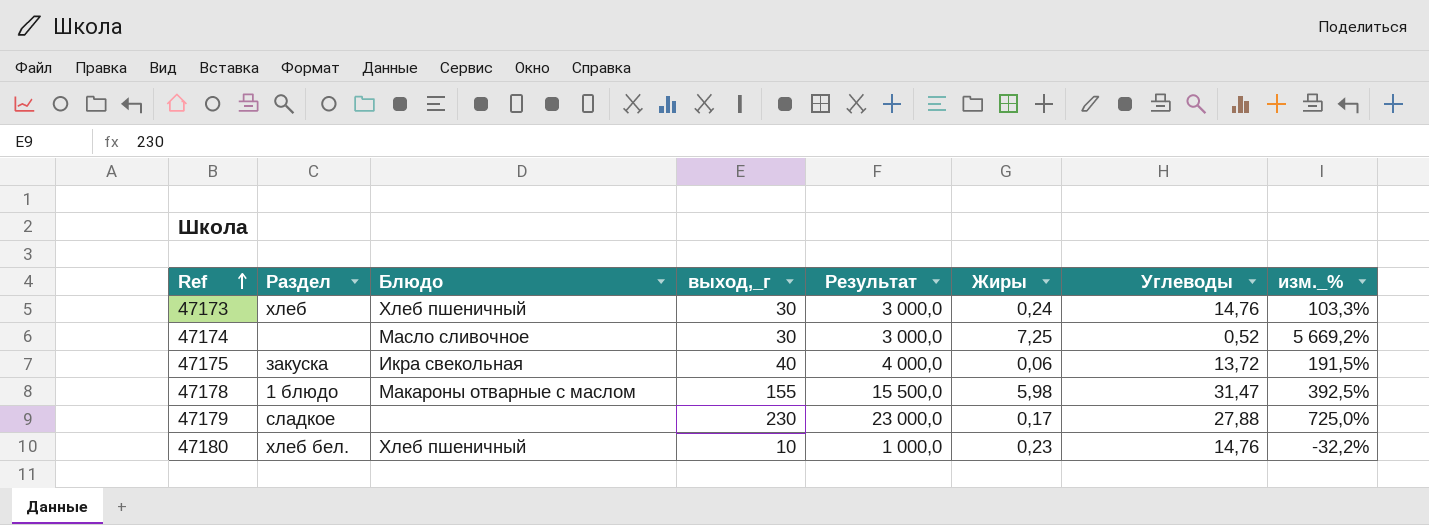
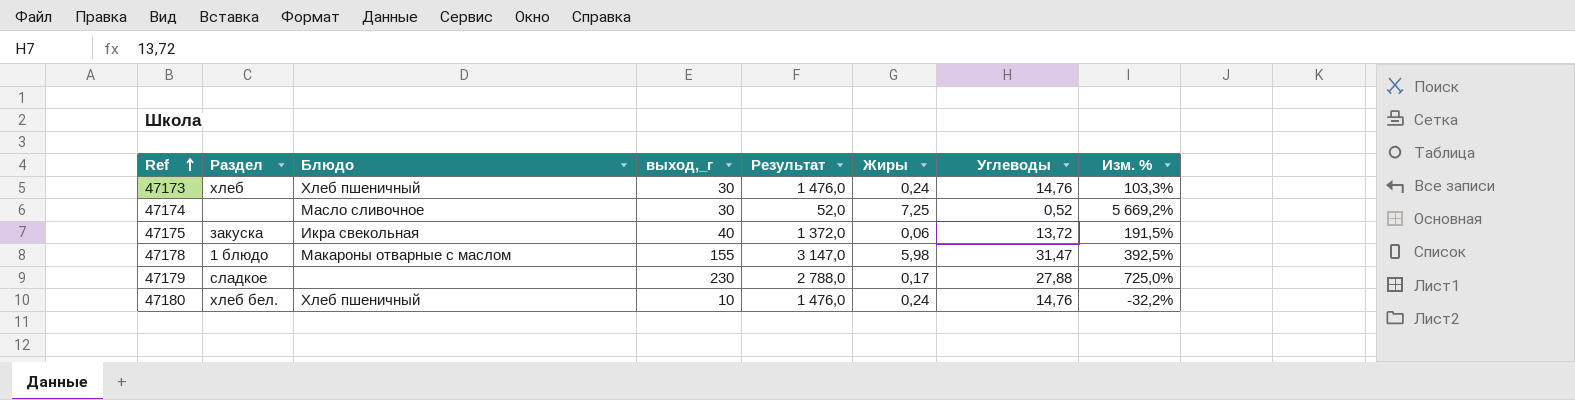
column Результат | formula: [выход,_г] * 100 -> [Углеводы] * 100
column name: изм._% -> Изм. %
47180 | Жиры: 0,23 -> 0,24

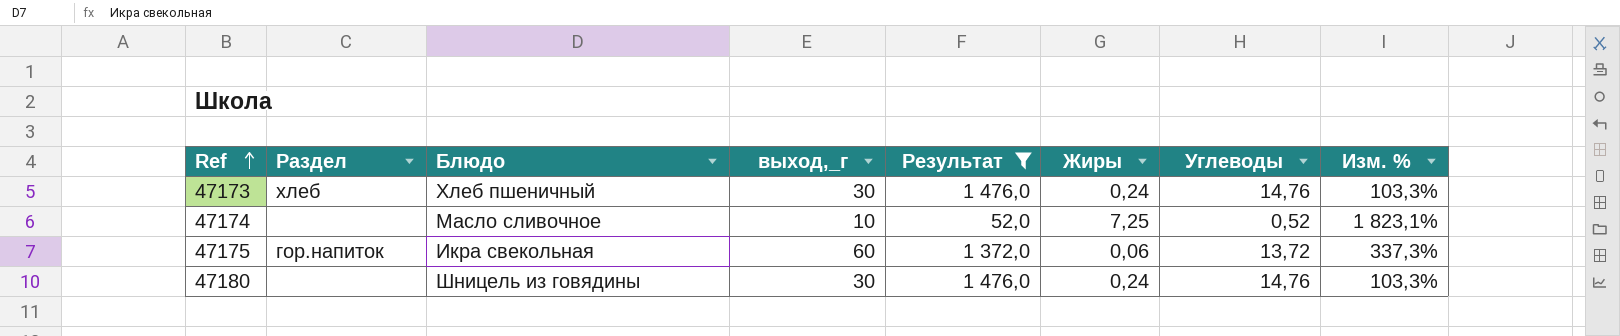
filter: none -> Результат <= 1 476,0
47174 | выход,_г: 30 -> 10
47174 | Изм. %: 5 669,2% -> 1 823,1%
47175 | Раздел: закуска -> гор.напиток
47175 | выход,_г: 40 -> 60
47175 | Изм. %: 191,5% -> 337,3%
47180 | Раздел: хлеб бел. -> none
47180 | Блюдо: Хлеб пшеничный -> Шницель из говядины
47180 | выход,_г: 10 -> 30
47180 | Изм. %: -32,2% -> 103,3%

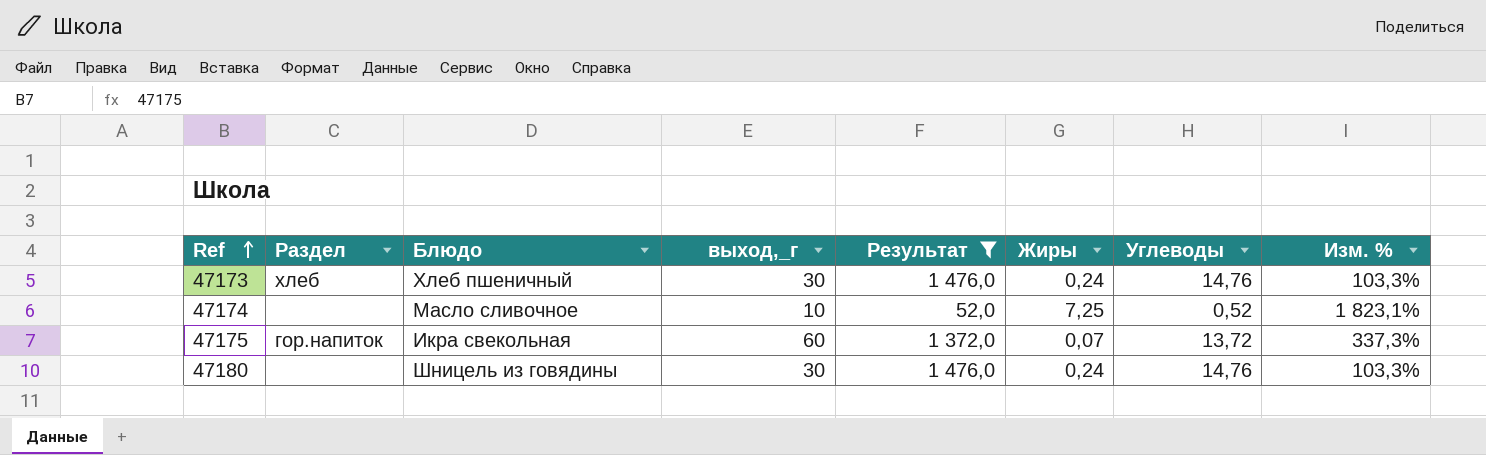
47175 | Жиры: 0,06 -> 0,07

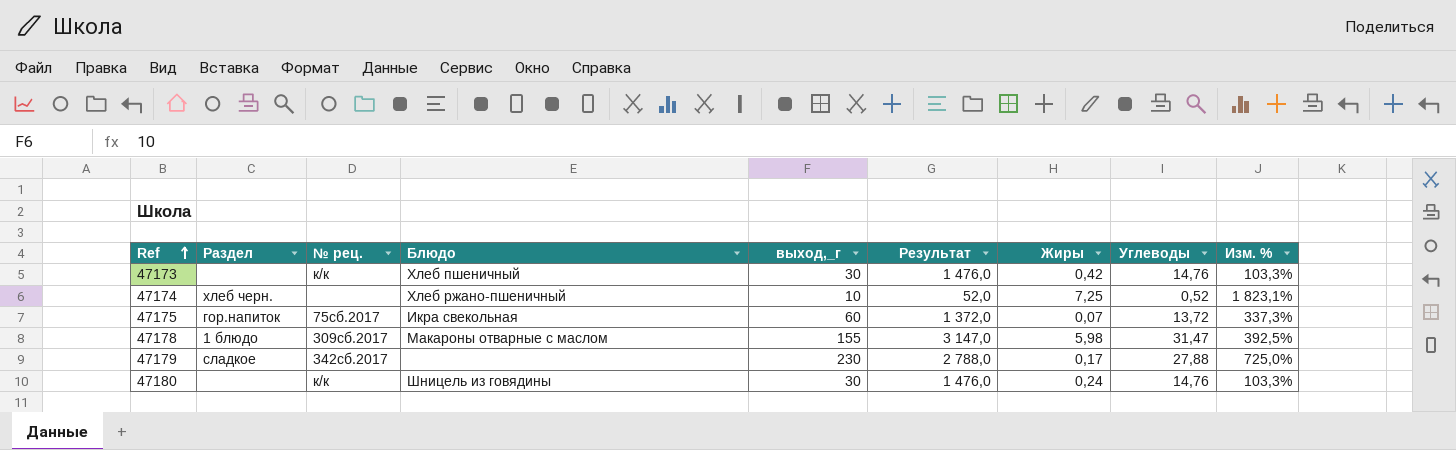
filter: Результат <= 1 476,0 -> none
column № рец. | position: none -> 3
47173 | Раздел: хлеб -> none
47173 | Жиры: 0,24 -> 0,42
47174 | Раздел: none -> хлеб черн.
47174 | Блюдо: Масло сливочное -> Хлеб ржано-пшеничный

